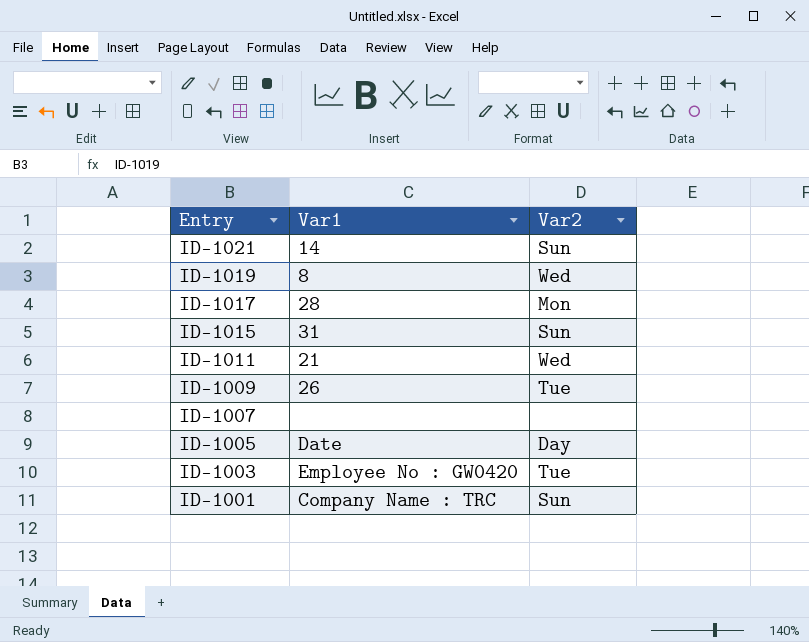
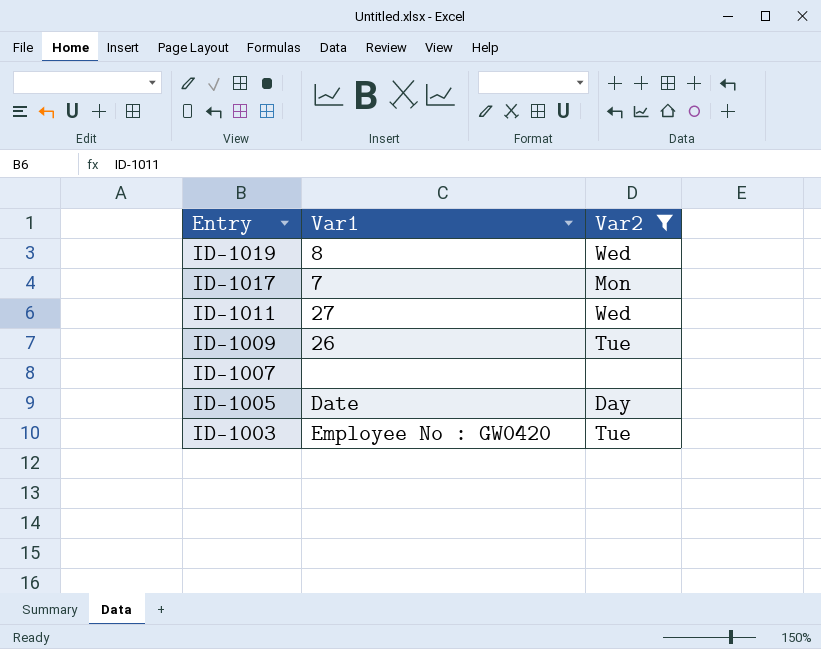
filter: none -> Var2 != Sun
ID-1017 | Var1: 28 -> 7
ID-1011 | Var1: 21 -> 27

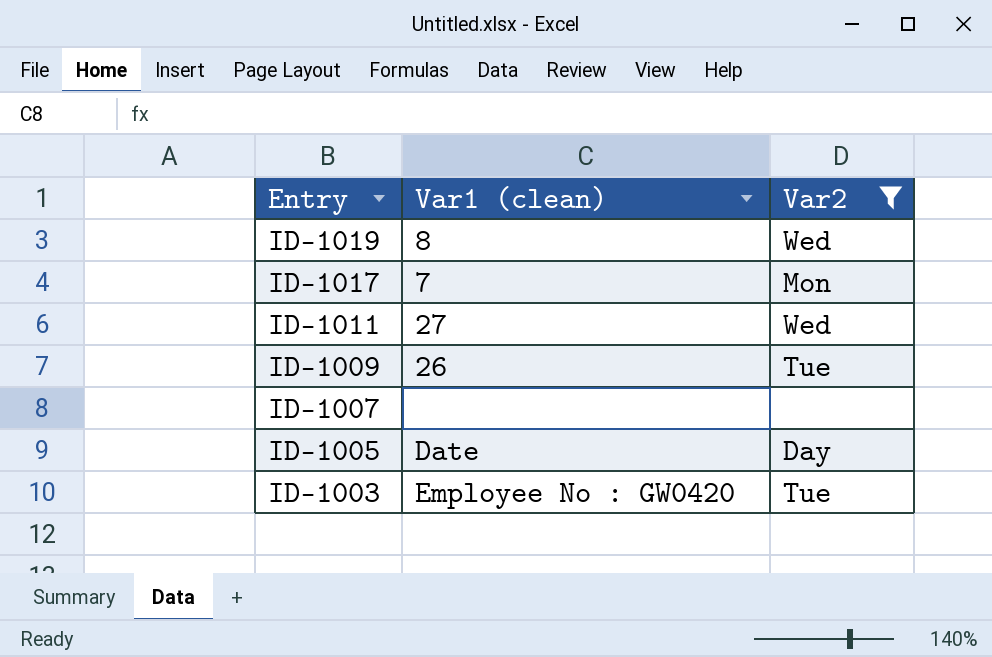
column name: Var1 -> Var1 (clean)

